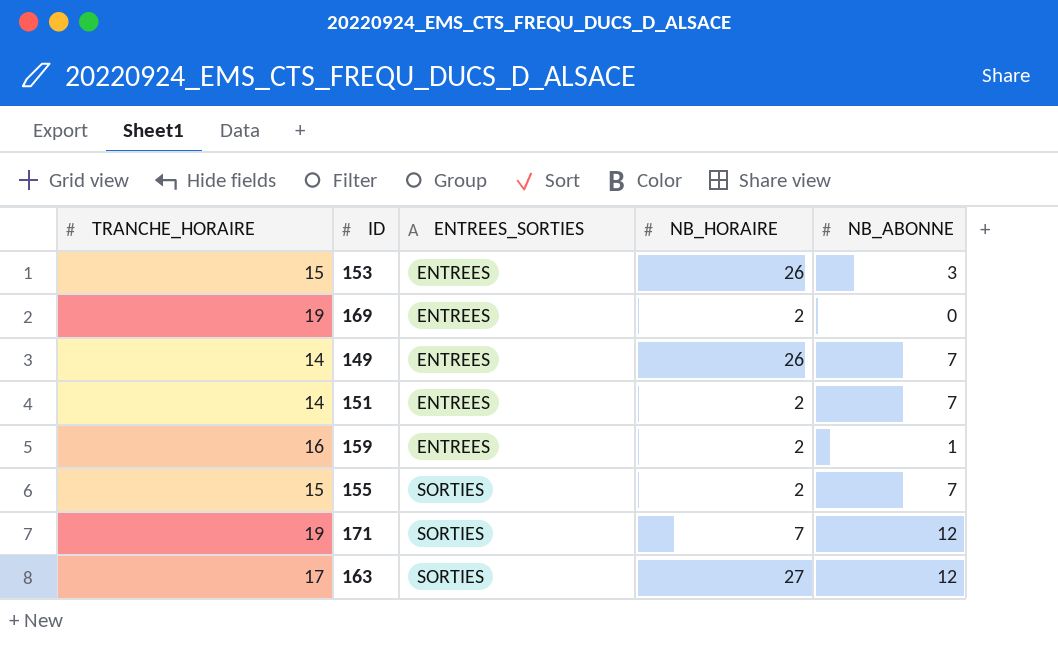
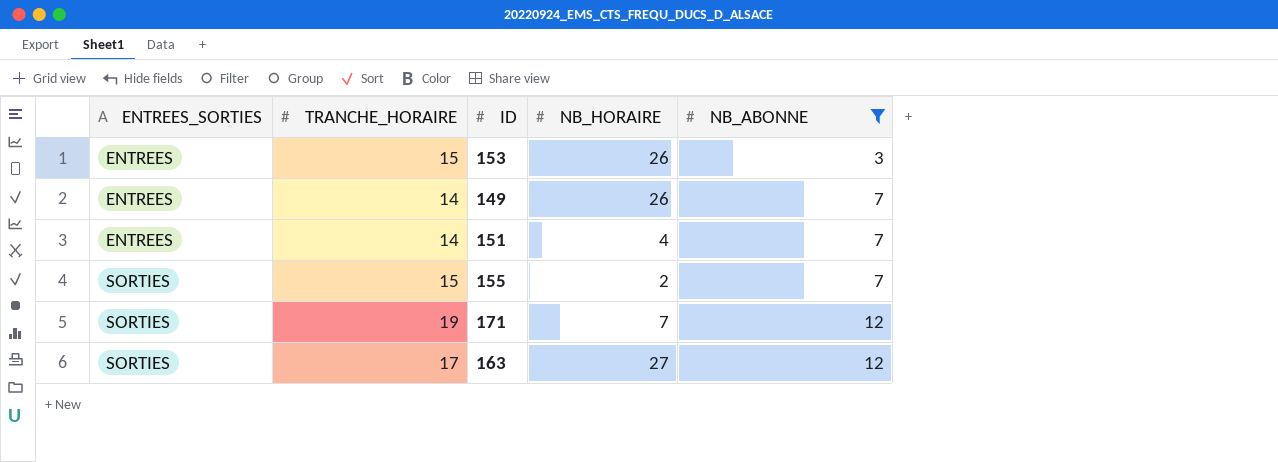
filter: none -> NB_ABONNE >= 3
column ENTREES_SORTIES | position: 3 -> 1
151 | NB_HORAIRE: 2 -> 4

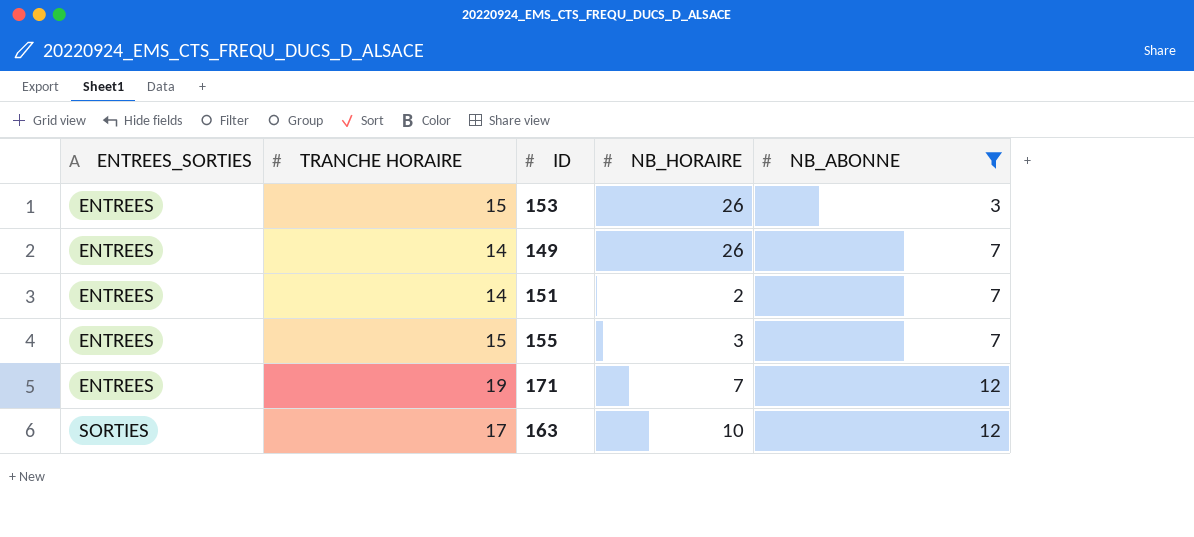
column name: TRANCHE_HORAIRE -> TRANCHE HORAIRE
151 | NB_HORAIRE: 4 -> 2
155 | ENTREES_SORTIES: SORTIES -> ENTREES
155 | NB_HORAIRE: 2 -> 3
171 | ENTREES_SORTIES: SORTIES -> ENTREES
163 | NB_HORAIRE: 27 -> 10

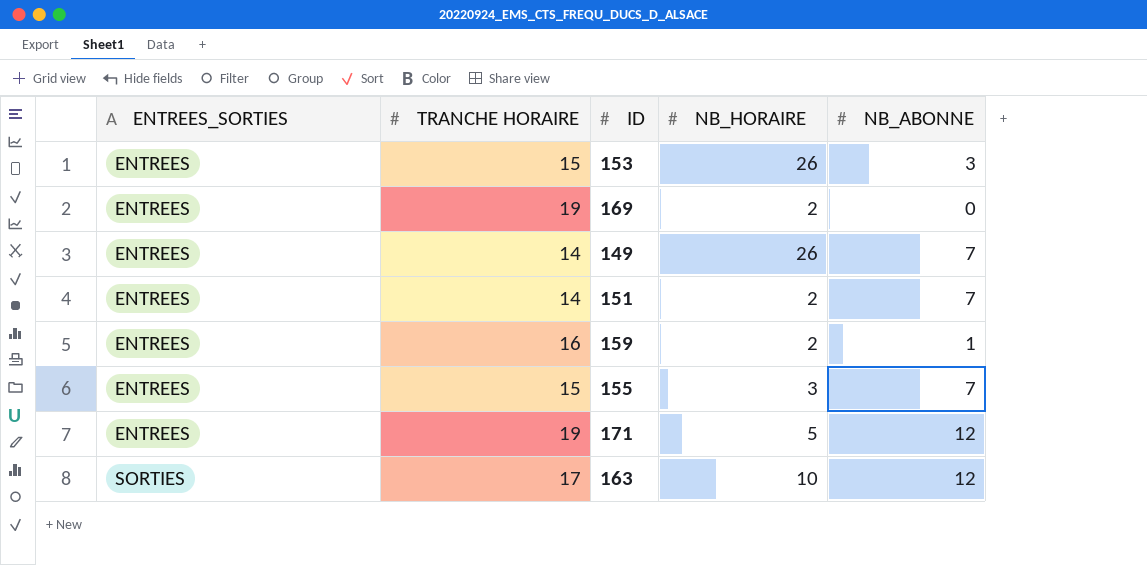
filter: NB_ABONNE >= 3 -> none
171 | NB_HORAIRE: 7 -> 5

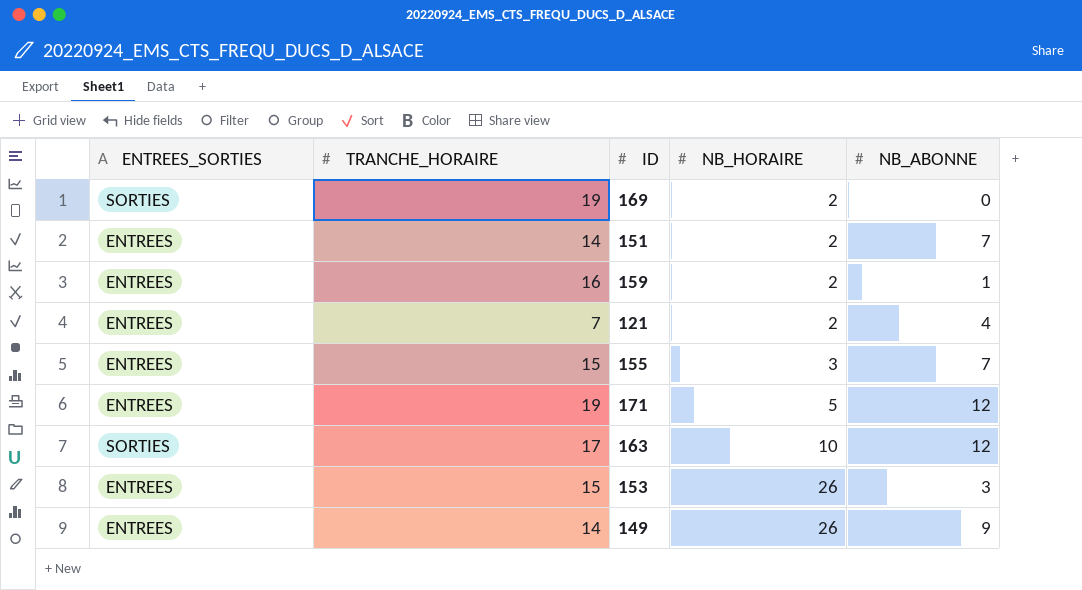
row order: ENTREES_SORTIES ascending -> NB_HORAIRE ascending
column name: TRANCHE HORAIRE -> TRANCHE_HORAIRE
169 | ENTREES_SORTIES: ENTREES -> SORTIES
row 121: none -> ENTREES | 7 | 2 | 4
149 | NB_ABONNE: 7 -> 9

